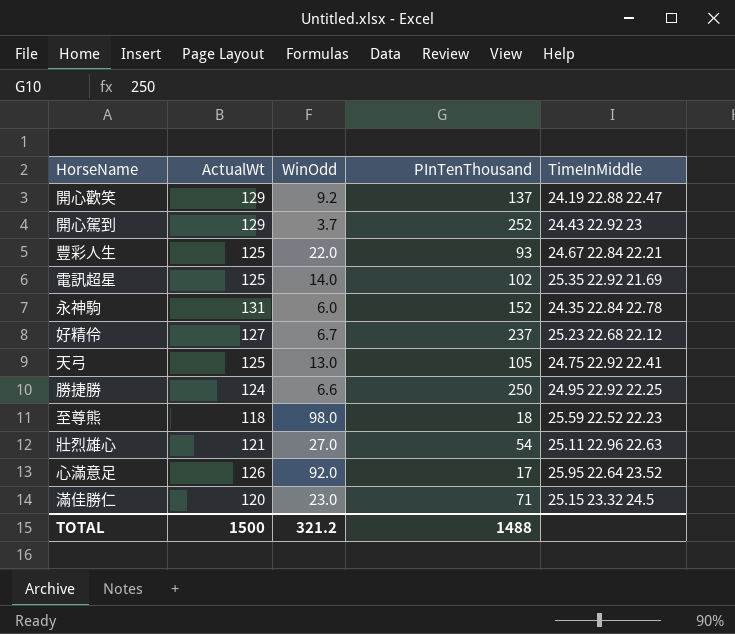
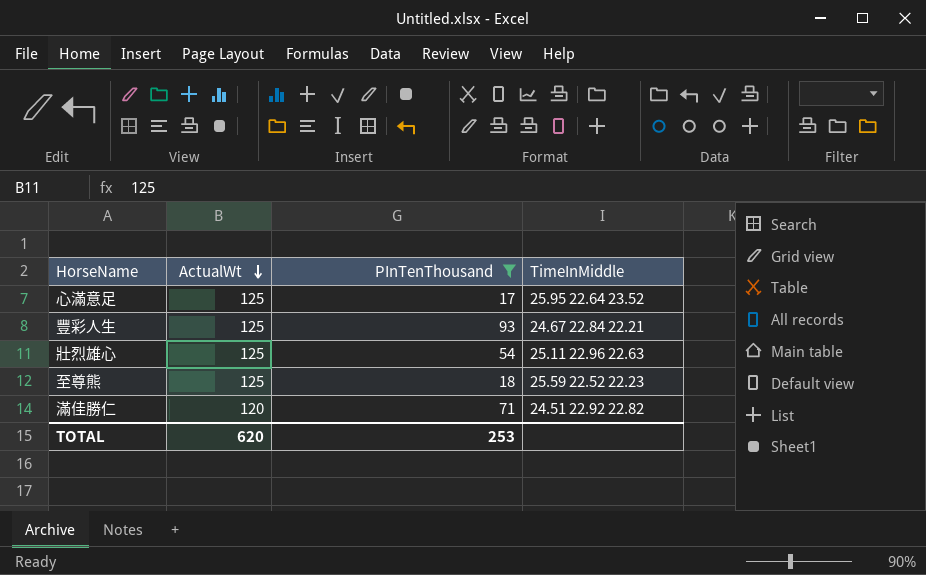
filter: none -> PInTenThousand <= 93
row order: none -> ActualWt descending
column WinOdd | position: 3 -> none
心滿意足 | ActualWt: 126 -> 125
壯烈雄心 | ActualWt: 121 -> 125
至尊熊 | ActualWt: 118 -> 125
滿佳勝仁 | TimeInMiddle: 25.15 23.32 24.5 -> 24.51 22.92 22.82
TOTAL | ActualWt: 1500 -> 620
TOTAL | PInTenThousand: 1488 -> 253

